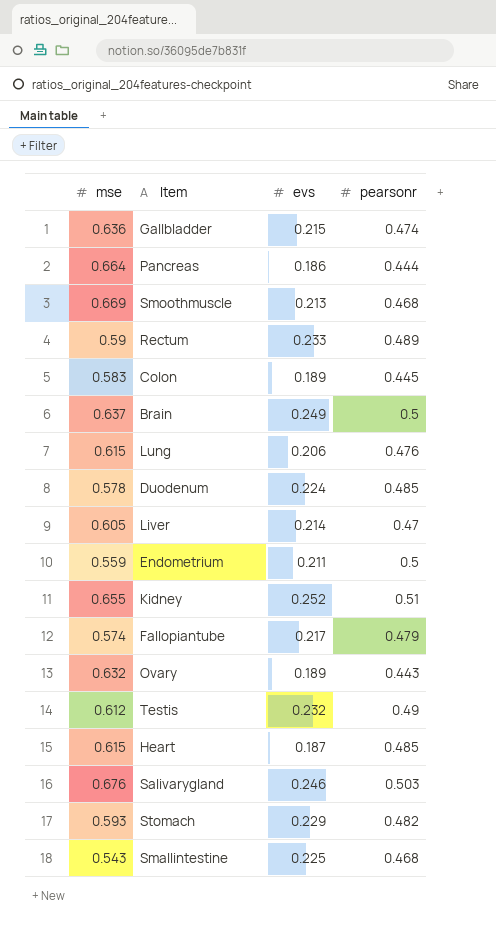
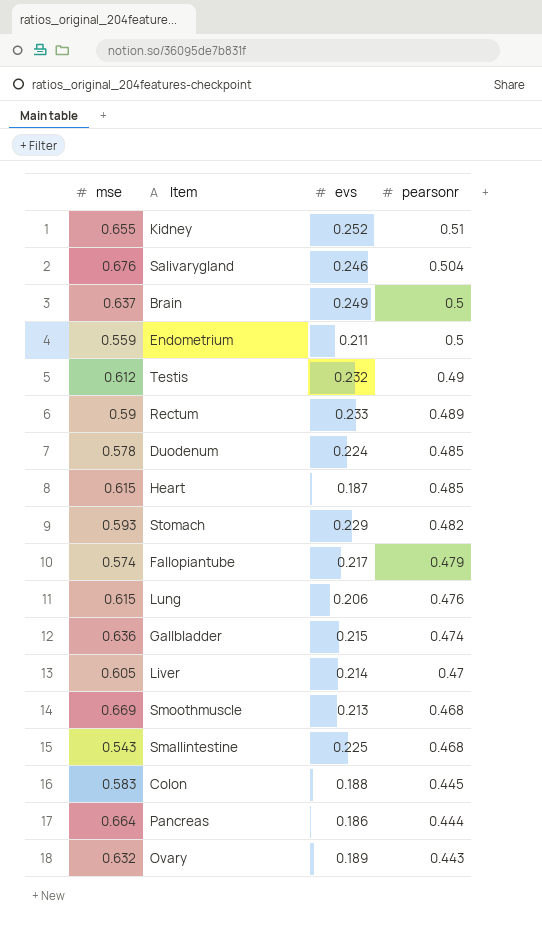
row order: none -> pearsonr descending
Salivarygland | pearsonr: 0.503 -> 0.504
Colon | evs: 0.189 -> 0.188

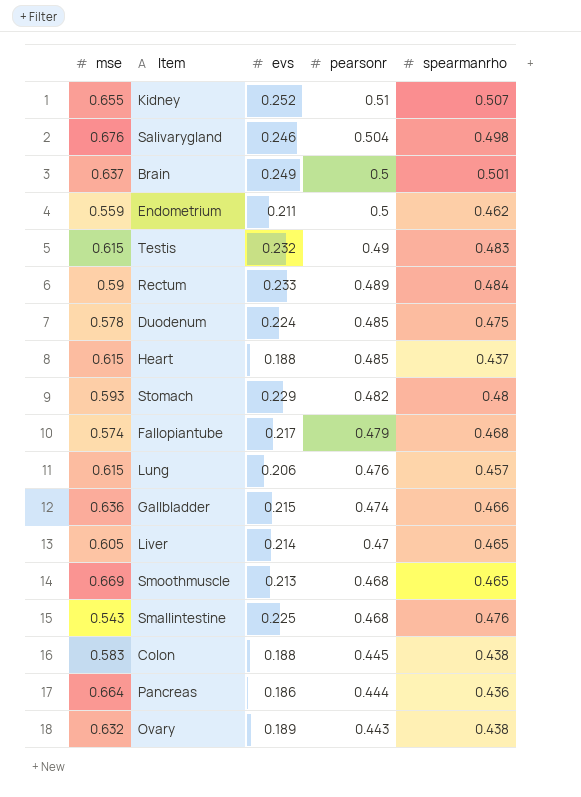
column spearmanrho | position: none -> 5
Testis | mse: 0.612 -> 0.615
Heart | evs: 0.187 -> 0.188

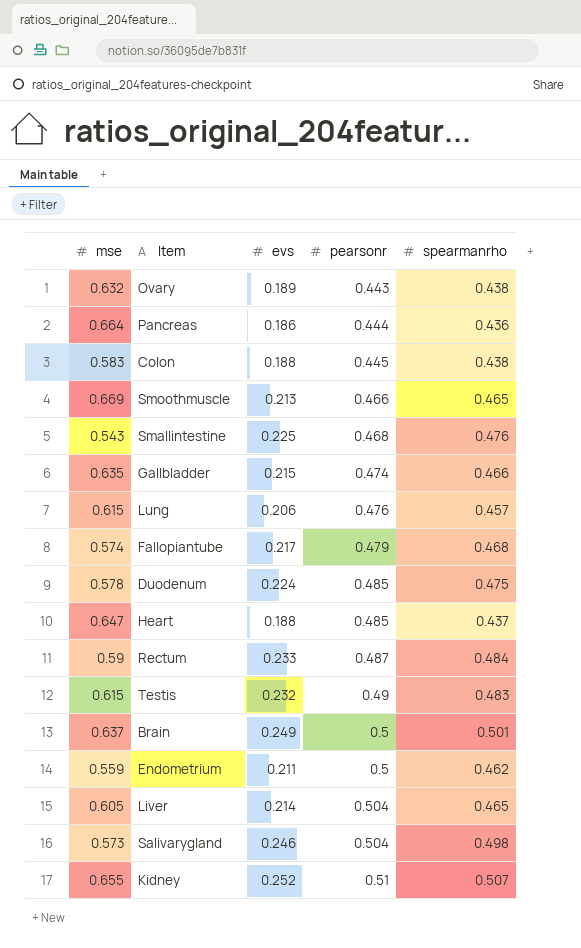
row order: pearsonr descending -> pearsonr ascending
row Stomach: 0.593 | 0.229 | 0.482 | 0.48 -> none
Smoothmuscle | pearsonr: 0.468 -> 0.466
Gallbladder | mse: 0.636 -> 0.635
Heart | mse: 0.615 -> 0.647
Rectum | pearsonr: 0.489 -> 0.487
Liver | pearsonr: 0.47 -> 0.504
Salivarygland | mse: 0.676 -> 0.573

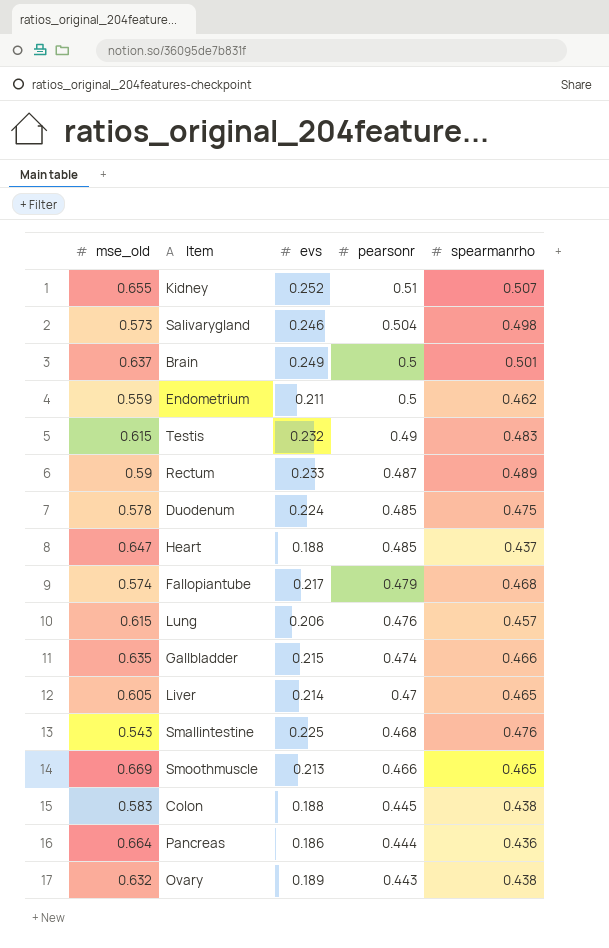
row order: pearsonr ascending -> pearsonr descending
column name: mse -> mse_old
Rectum | spearmanrho: 0.484 -> 0.489
Liver | pearsonr: 0.504 -> 0.47

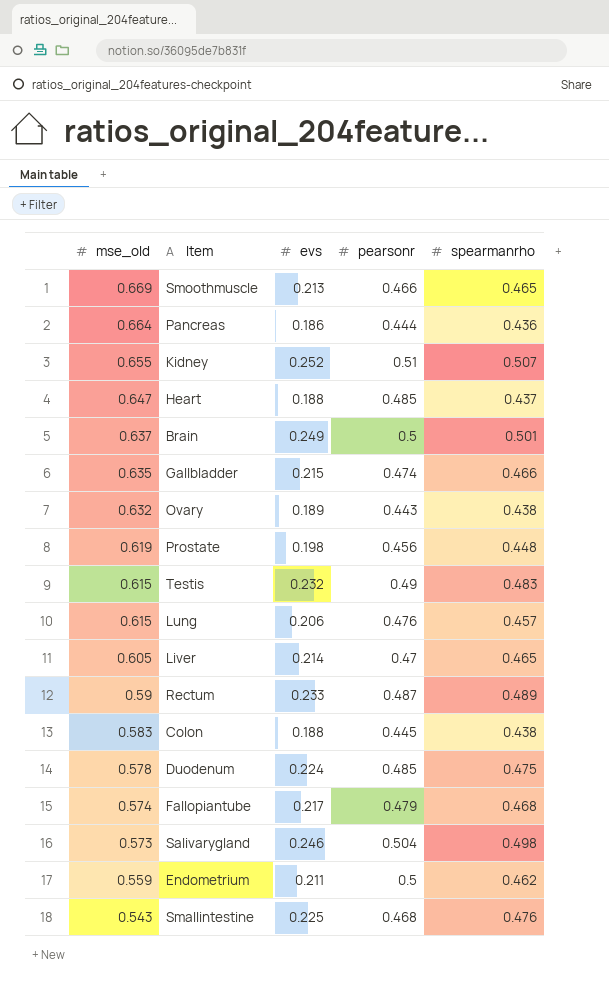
row order: pearsonr descending -> mse_old descending
row Prostate: none -> 0.619 | 0.198 | 0.456 | 0.448

